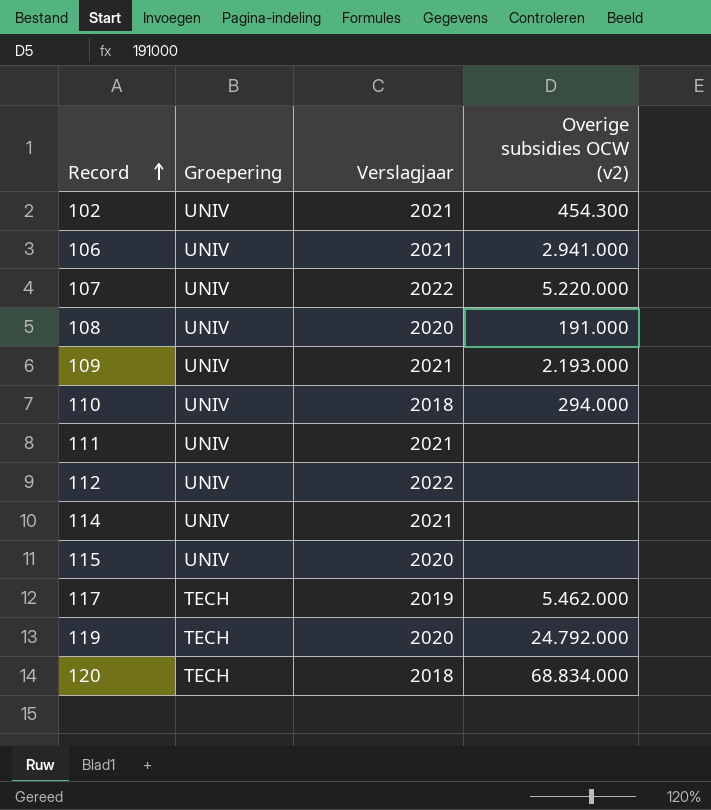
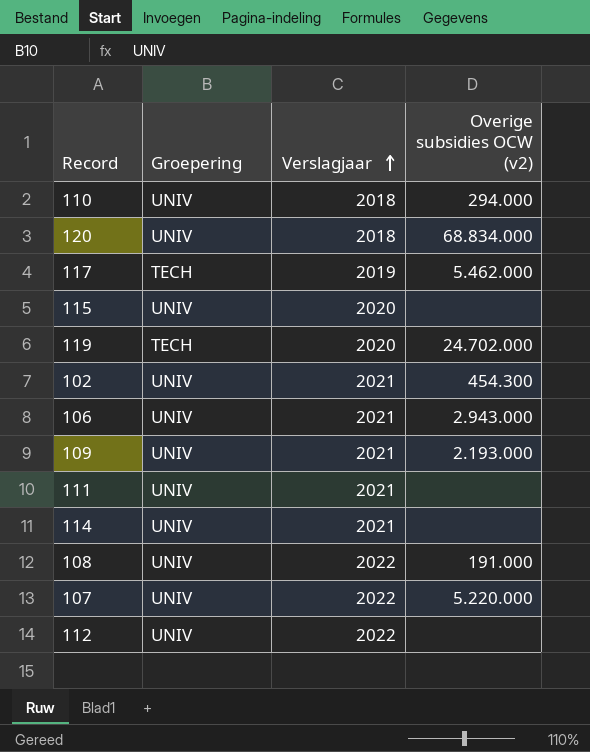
row order: Record ascending -> Verslagjaar ascending
120 | Groepering: TECH -> UNIV
119 | Overige subsidies OCW (v2): 24.792.000 -> 24.702.000
106 | Overige subsidies OCW (v2): 2.941.000 -> 2.943.000
108 | Verslagjaar: 2020 -> 2022

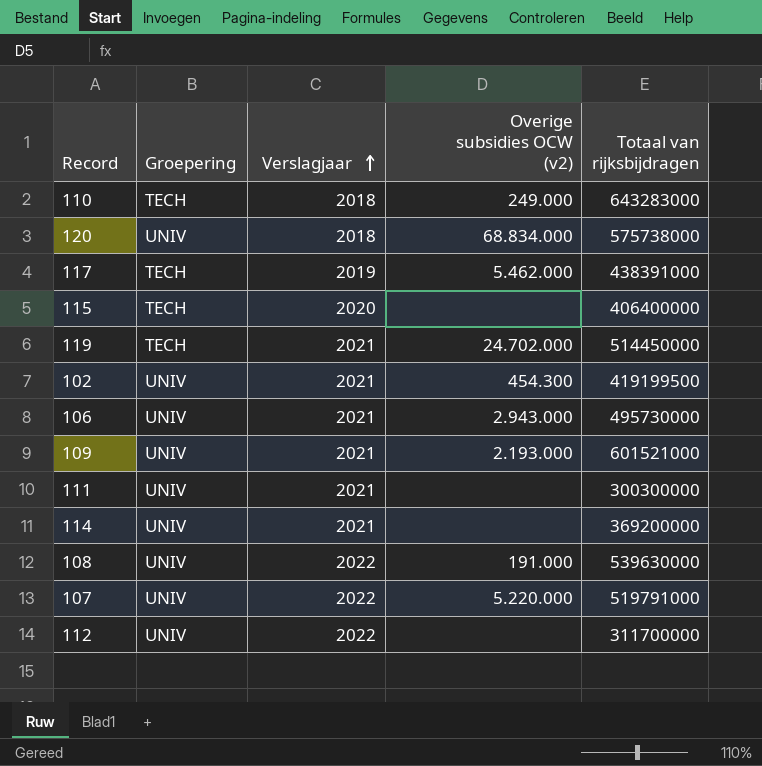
column Totaal van rijksbijdragen | position: none -> 5
110 | Groepering: UNIV -> TECH
110 | Overige subsidies OCW (v2): 294.000 -> 249.000
115 | Groepering: UNIV -> TECH
119 | Verslagjaar: 2020 -> 2021

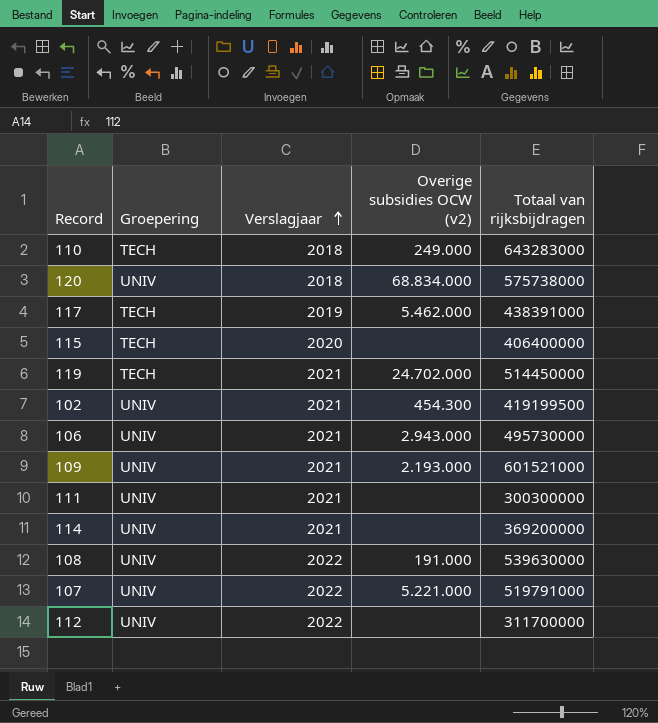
107 | Overige subsidies OCW (v2): 5.220.000 -> 5.221.000

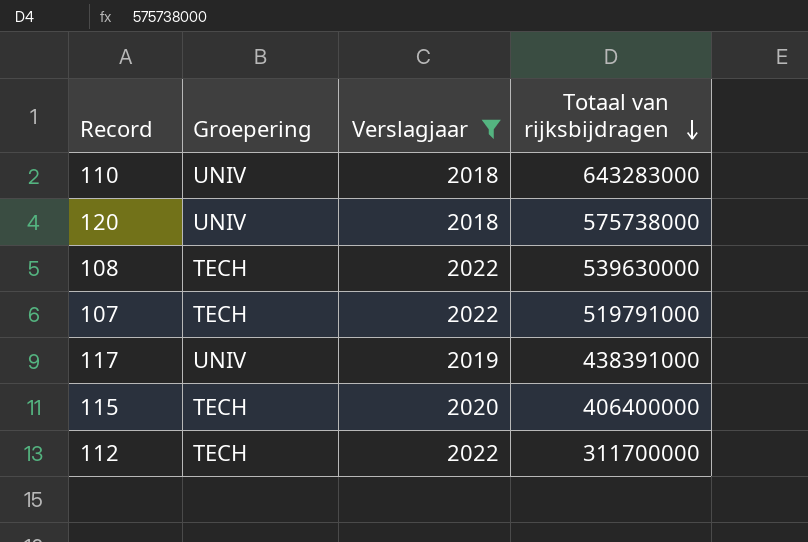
filter: none -> Verslagjaar != 2021
row order: Verslagjaar ascending -> Totaal van rijksbijdragen descending
column Overige subsidies OCW (v2) | position: 4 -> none
110 | Groepering: TECH -> UNIV
108 | Groepering: UNIV -> TECH
107 | Groepering: UNIV -> TECH
117 | Groepering: TECH -> UNIV
112 | Groepering: UNIV -> TECH

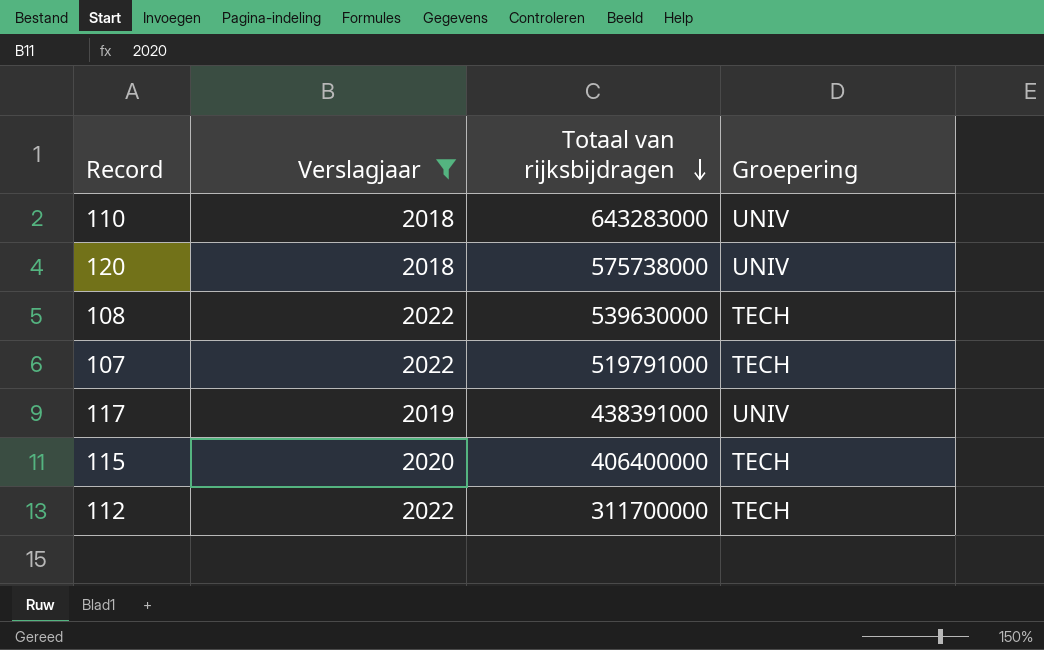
column Groepering | position: 2 -> 4

